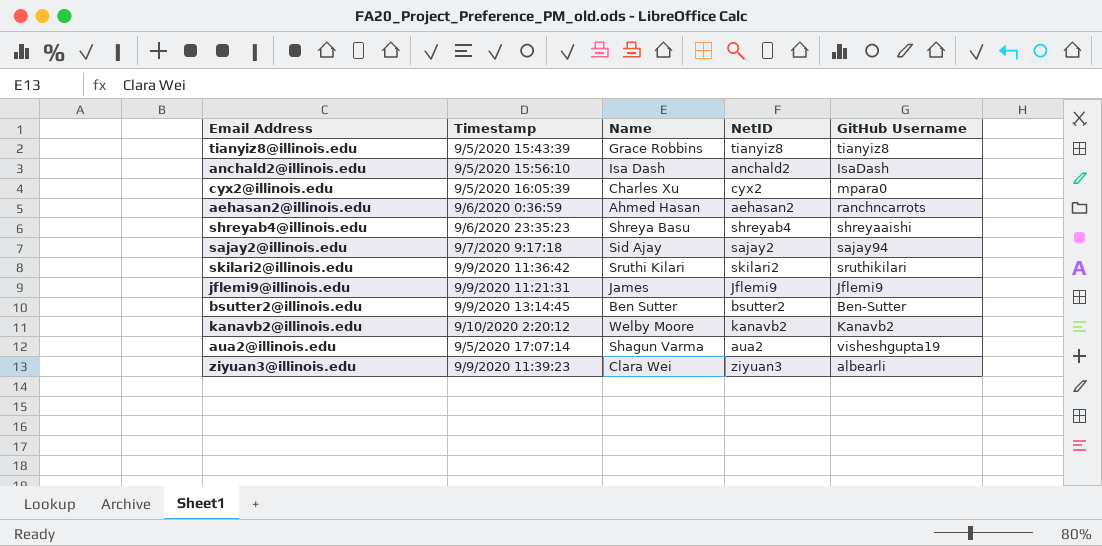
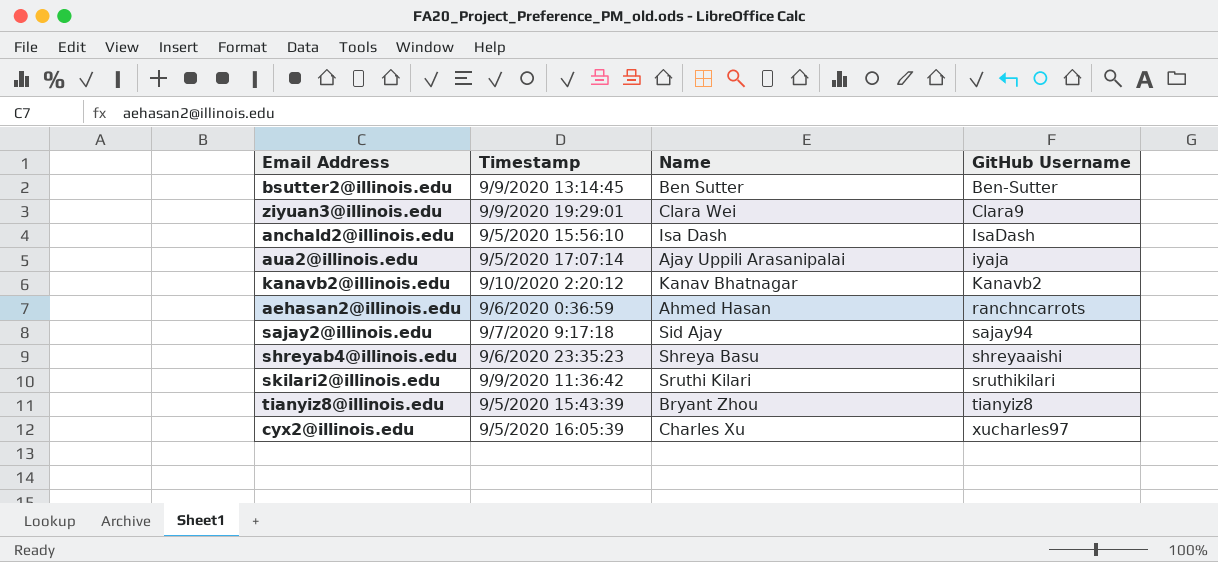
row order: none -> GitHub Username ascending
column NetID | position: 4 -> none
row jflemi9@illinois.edu: 9/9/2020 11:21:31 | James | Jflemi9 | Jflemi9 -> none
ziyuan3@illinois.edu | Timestamp: 9/9/2020 11:39:23 -> 9/9/2020 19:29:01
ziyuan3@illinois.edu | GitHub Username: albearli -> Clara9
aua2@illinois.edu | Name: Shagun Varma -> Ajay Uppili Arasanipalai
aua2@illinois.edu | GitHub Username: visheshgupta19 -> iyaja
kanavb2@illinois.edu | Name: Welby Moore -> Kanav Bhatnagar
tianyiz8@illinois.edu | Name: Grace Robbins -> Bryant Zhou
cyx2@illinois.edu | GitHub Username: mpara0 -> xucharles97

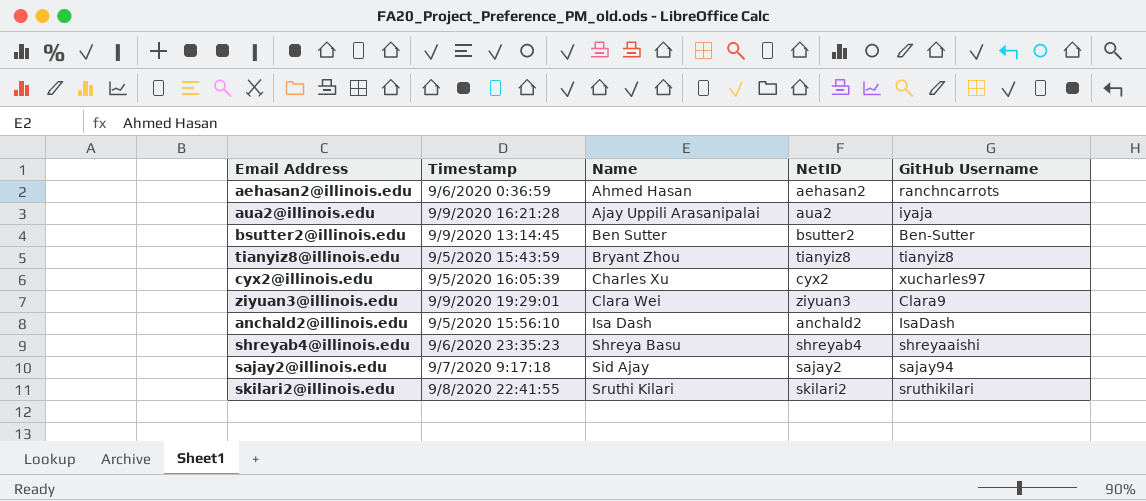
row order: GitHub Username ascending -> Name ascending
column NetID | position: none -> 4
row kanavb2@illinois.edu: 9/10/2020 2:20:12 | Kanav Bhatnagar | Kanavb2 -> none
aua2@illinois.edu | Timestamp: 9/5/2020 17:07:14 -> 9/9/2020 16:21:28
tianyiz8@illinois.edu | Timestamp: 9/5/2020 15:43:39 -> 9/5/2020 15:43:59
skilari2@illinois.edu | Timestamp: 9/9/2020 11:36:42 -> 9/8/2020 22:41:55

